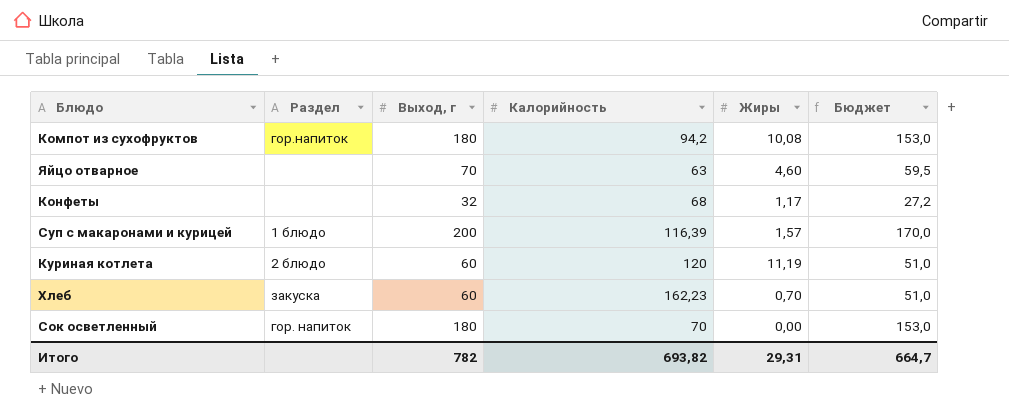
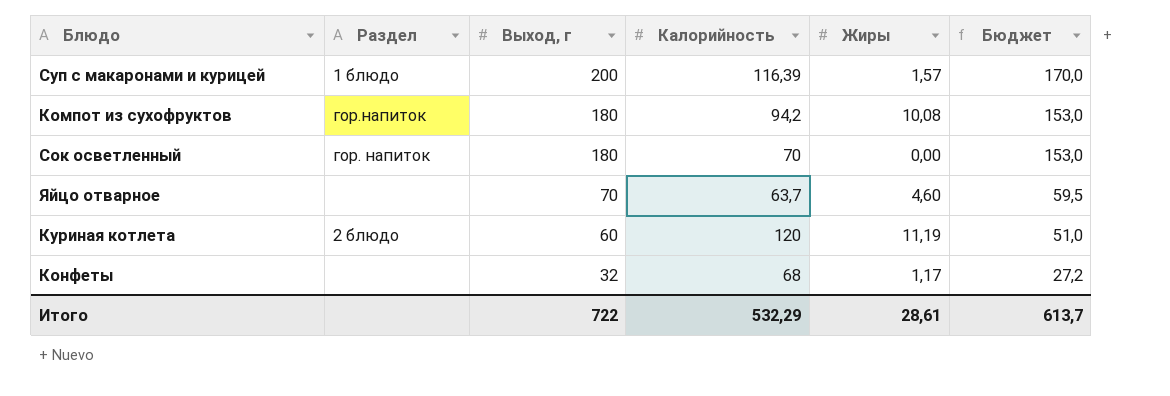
row order: none -> Выход, г descending
row Хлеб: закуска | 60 | 162,23 | 0,70 | 51,0 -> none
Яйцо отварное | Калорийность: 63 -> 63,7
Итого | Выход, г: 782 -> 722
Итого | Калорийность: 693,82 -> 532,29
Итого | Жиры: 29,31 -> 28,61
Итого | Бюджет: 664,7 -> 613,7

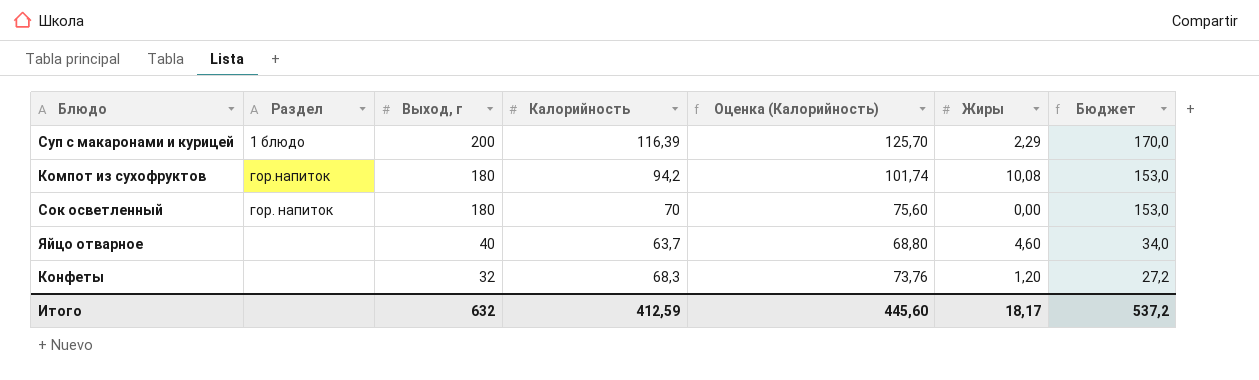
column Оценка (Калорийность) | formula: none -> [Калорийность] * 1,08
row Куриная котлета: 2 блюдо | 60 | 120 | 11,19 | 51,0 -> none
Суп с макаронами и курицей | Жиры: 1,57 -> 2,29
Яйцо отварное | Выход, г: 70 -> 40
Яйцо отварное | Бюджет: 59,5 -> 34,0
Конфеты | Калорийность: 68 -> 68,3
Конфеты | Жиры: 1,17 -> 1,20
Итого | Выход, г: 722 -> 632
Итого | Калорийность: 532,29 -> 412,59
Итого | Жиры: 28,61 -> 18,17
Итого | Бюджет: 613,7 -> 537,2

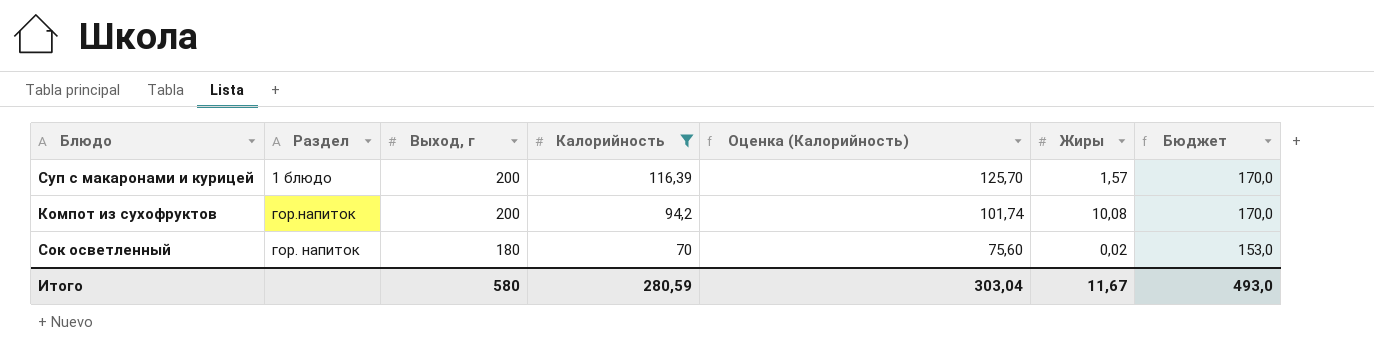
filter: none -> Калорийность >= 70
Суп с макаронами и курицей | Жиры: 2,29 -> 1,57
Компот из сухофруктов | Выход, г: 180 -> 200
Компот из сухофруктов | Бюджет: 153,0 -> 170,0
Сок осветленный | Жиры: 0,00 -> 0,02
Итого | Выход, г: 632 -> 580
Итого | Калорийность: 412,59 -> 280,59
Итого | Оценка (Калорийность): 445,60 -> 303,04
Итого | Жиры: 18,17 -> 11,67
Итого | Бюджет: 537,2 -> 493,0

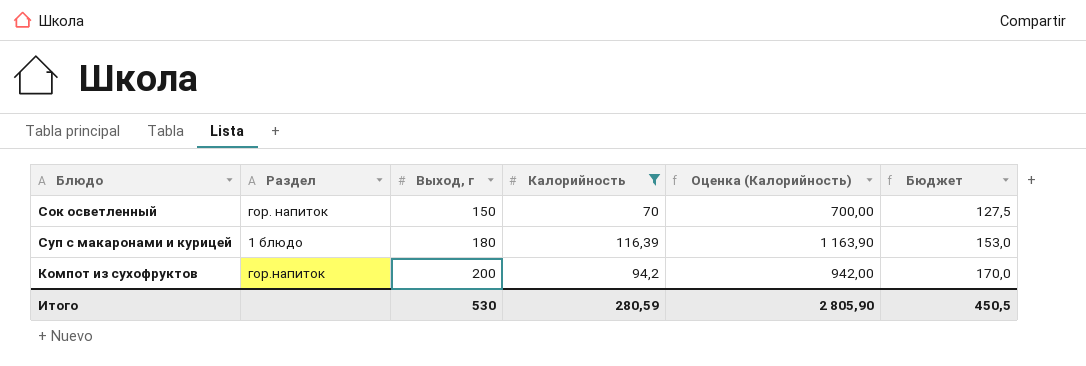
row order: Выход, г descending -> Выход, г ascending
column Жиры | position: 6 -> none
column Оценка (Калорийность) | formula: [Калорийность] * 1,08 -> [Калорийность] * 10
Сок осветленный | Выход, г: 180 -> 150
Сок осветленный | Бюджет: 153,0 -> 127,5
Суп с макаронами и курицей | Выход, г: 200 -> 180
Суп с макаронами и курицей | Бюджет: 170,0 -> 153,0
Итого | Выход, г: 580 -> 530
Итого | Оценка (Калорийность): 303,04 -> 2 805,90
Итого | Бюджет: 493,0 -> 450,5

